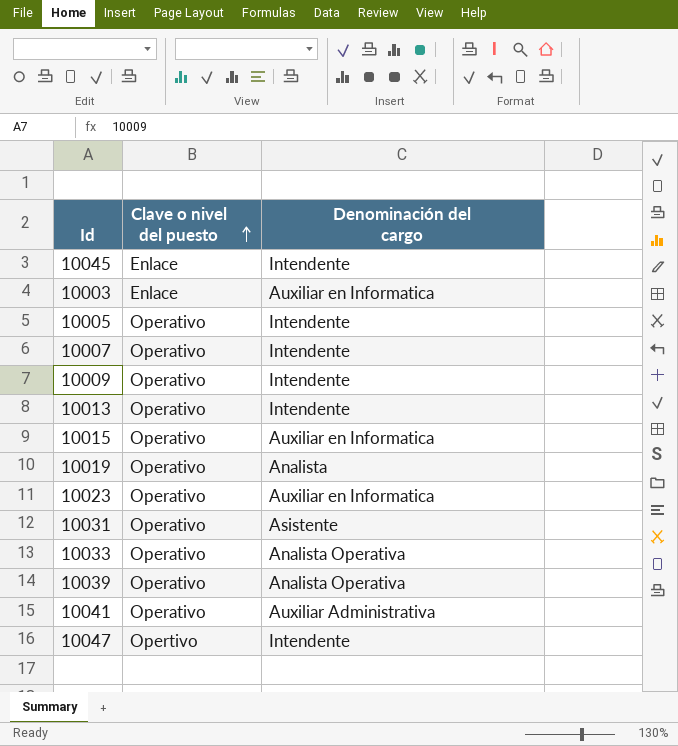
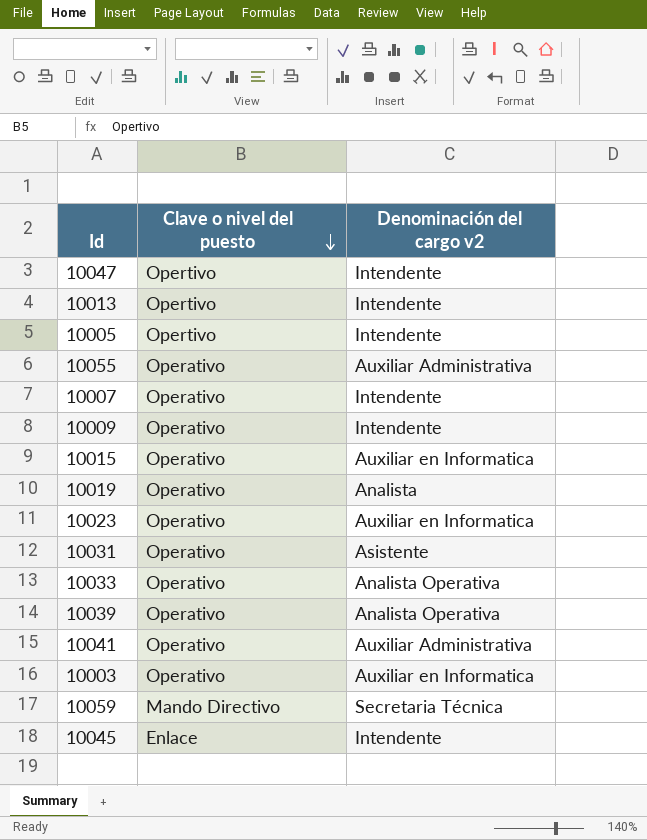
row order: Clave o nivel del puesto ascending -> Clave o nivel del puesto descending
column name: Denominación del cargo -> Denominación del cargo v2
10013 | Clave o nivel del puesto: Operativo -> Opertivo
10005 | Clave o nivel del puesto: Operativo -> Opertivo
row 10055: none -> Operativo | Auxiliar Administrativa
10003 | Clave o nivel del puesto: Enlace -> Operativo
row 10059: none -> Mando Directivo | Secretaria Técnica

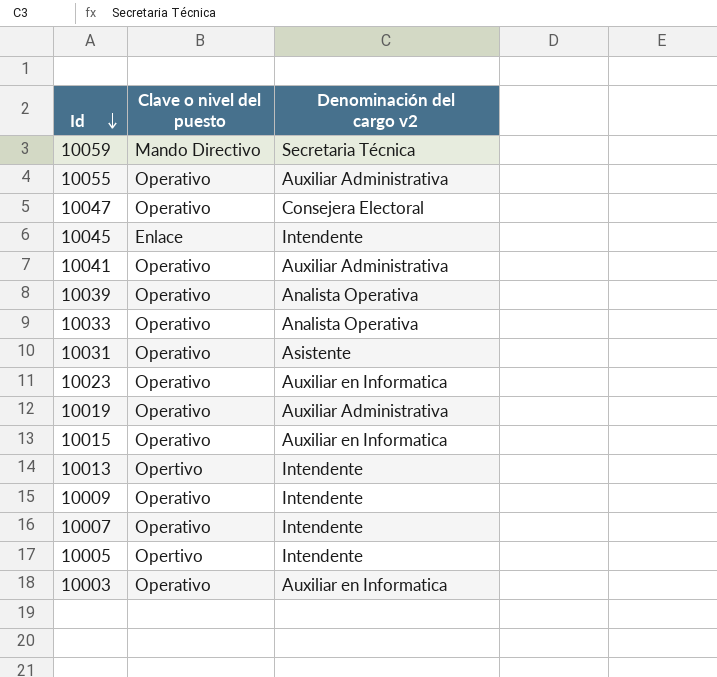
row order: Clave o nivel del puesto descending -> Id descending
10047 | Clave o nivel del puesto: Opertivo -> Operativo
10047 | Denominación del cargo v2: Intendente -> Consejera Electoral
10019 | Denominación del cargo v2: Analista -> Auxiliar Administrativa

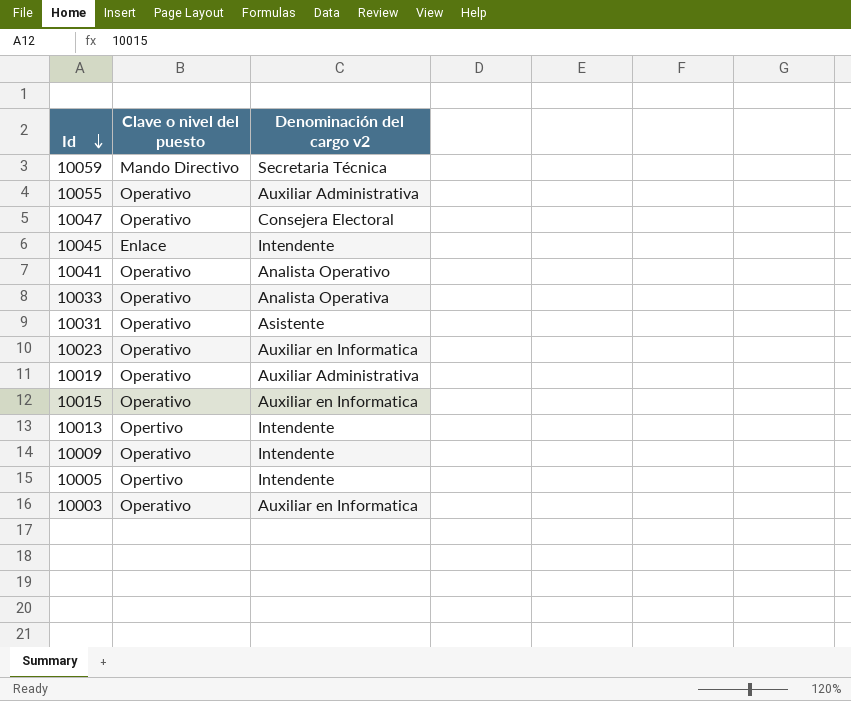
row 10039: Operativo | Analista Operativa -> none
row 10007: Operativo | Intendente -> none
10041 | Denominación del cargo v2: Auxiliar Administrativa -> Analista Operativo

